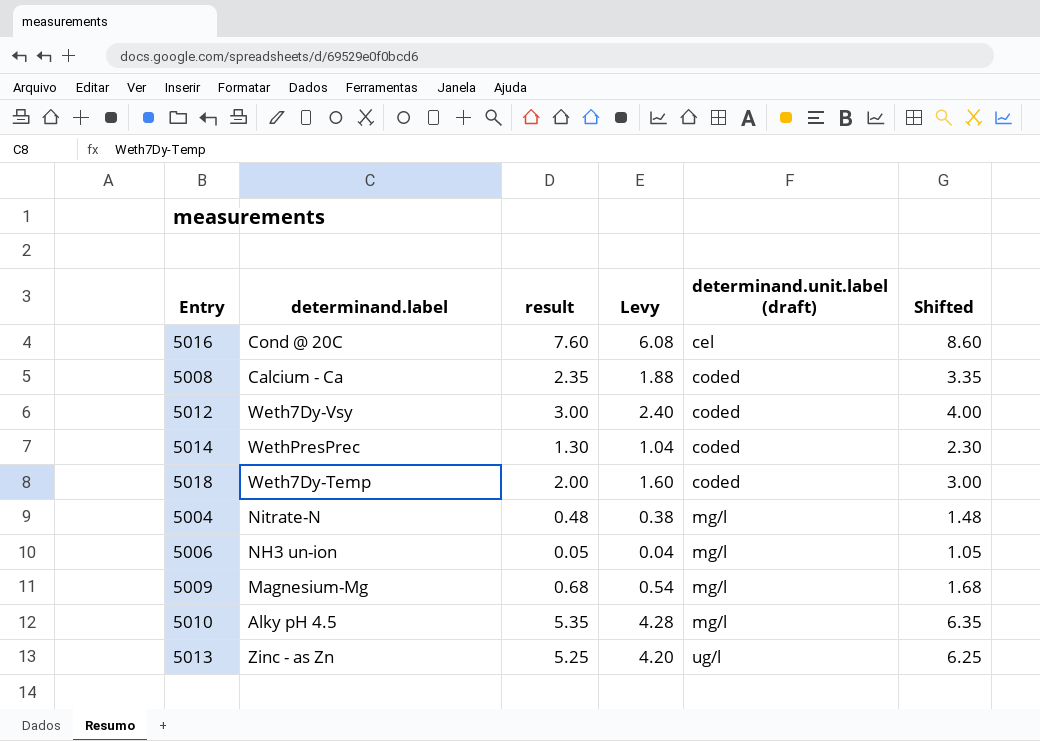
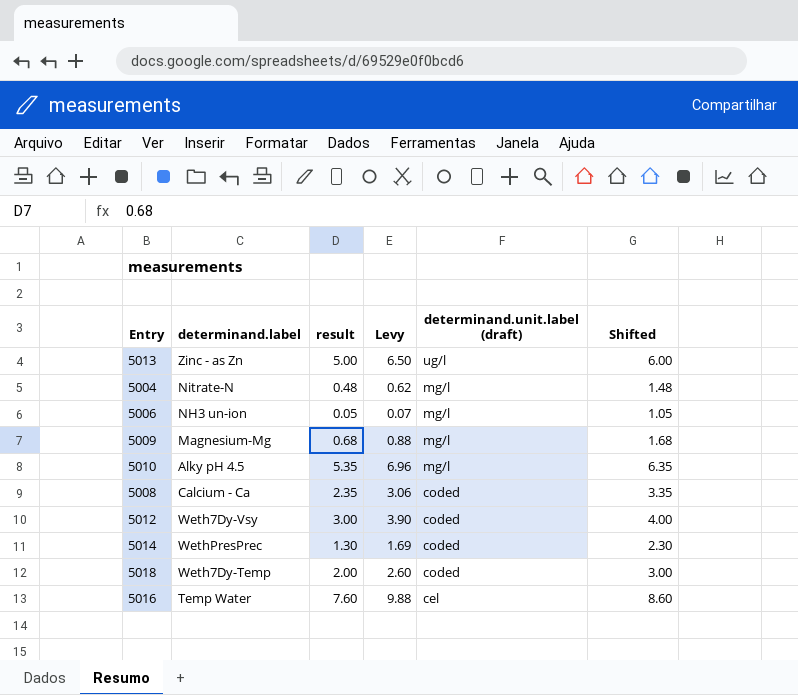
row order: determinand.unit.label (draft) ascending -> determinand.unit.label (draft) descending
column Levy | formula: [result] * 0.8 -> [result] * 1.3
5013 | result: 5.25 -> 5.00
5013 | Shifted: 6.25 -> 6.00
5016 | determinand.label: Cond @ 20C -> Temp Water

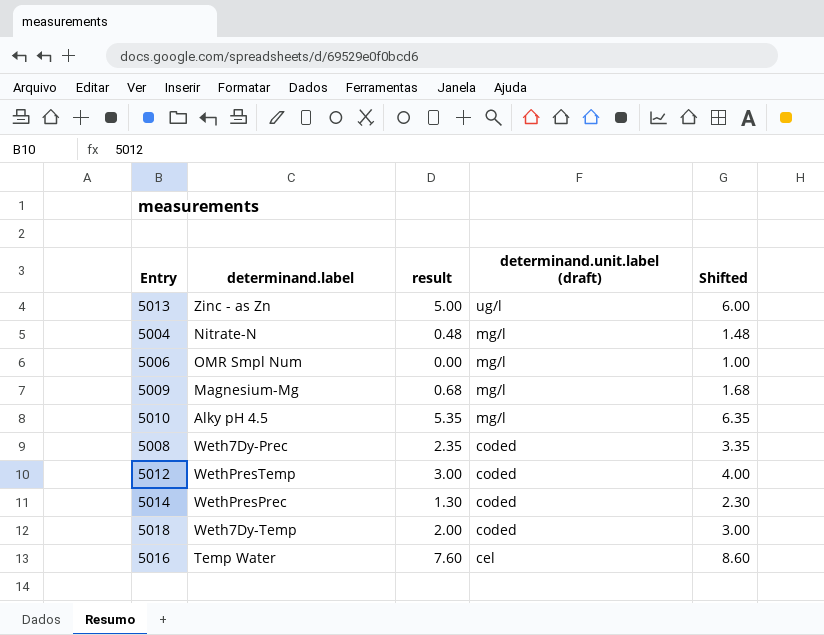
column Levy | formula: [result] * 1.3 -> none
5006 | determinand.label: NH3 un-ion -> OMR Smpl Num
5006 | result: 0.05 -> 0.00
5006 | Shifted: 1.05 -> 1.00
5008 | determinand.label: Calcium - Ca -> Weth7Dy-Prec
5012 | determinand.label: Weth7Dy-Vsy -> WethPresTemp

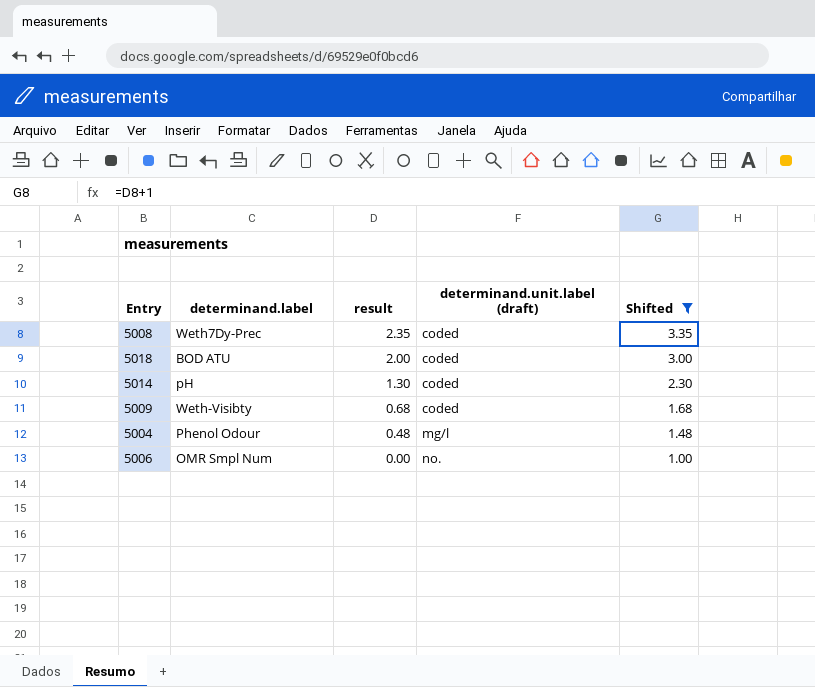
filter: none -> Shifted <= 3.35
row order: determinand.unit.label (draft) descending -> result descending
5018 | determinand.label: Weth7Dy-Temp -> BOD ATU
5014 | determinand.label: WethPresPrec -> pH
5009 | determinand.label: Magnesium-Mg -> Weth-Visibty
5009 | determinand.unit.label (draft): mg/l -> coded
5004 | determinand.label: Nitrate-N -> Phenol Odour
5006 | determinand.unit.label (draft): mg/l -> no.

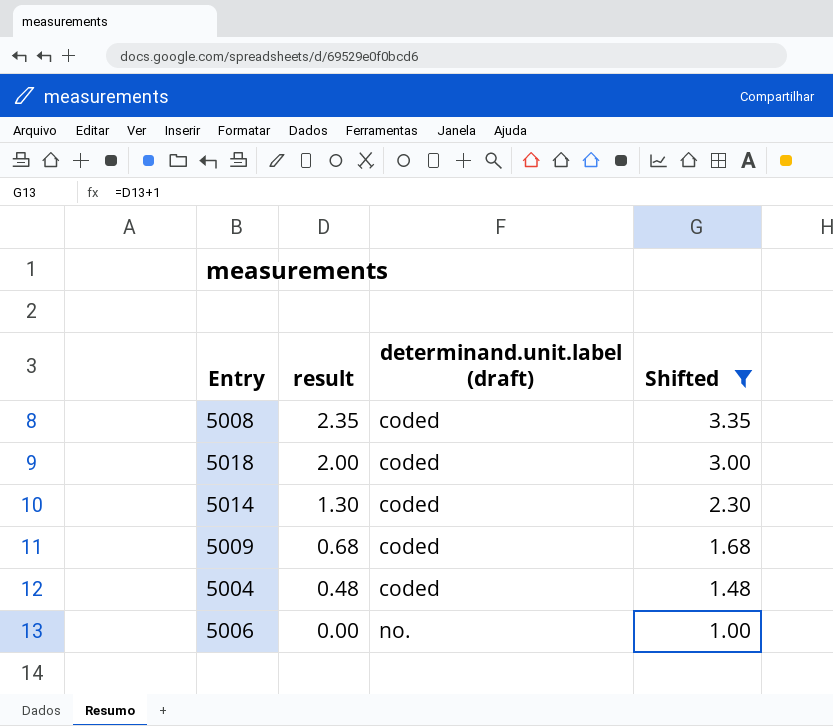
column determinand.label | position: 2 -> none
5004 | determinand.unit.label (draft): mg/l -> coded

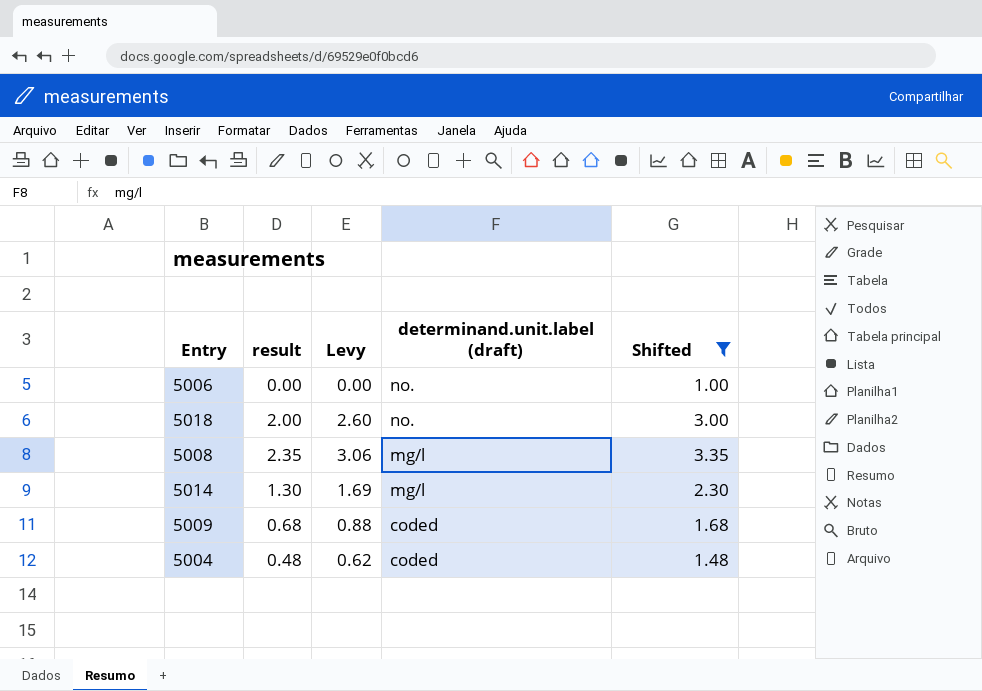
row order: result descending -> determinand.unit.label (draft) descending
column Levy | formula: none -> [result] * 1.3
5018 | determinand.unit.label (draft): coded -> no.
5008 | determinand.unit.label (draft): coded -> mg/l
5014 | determinand.unit.label (draft): coded -> mg/l

